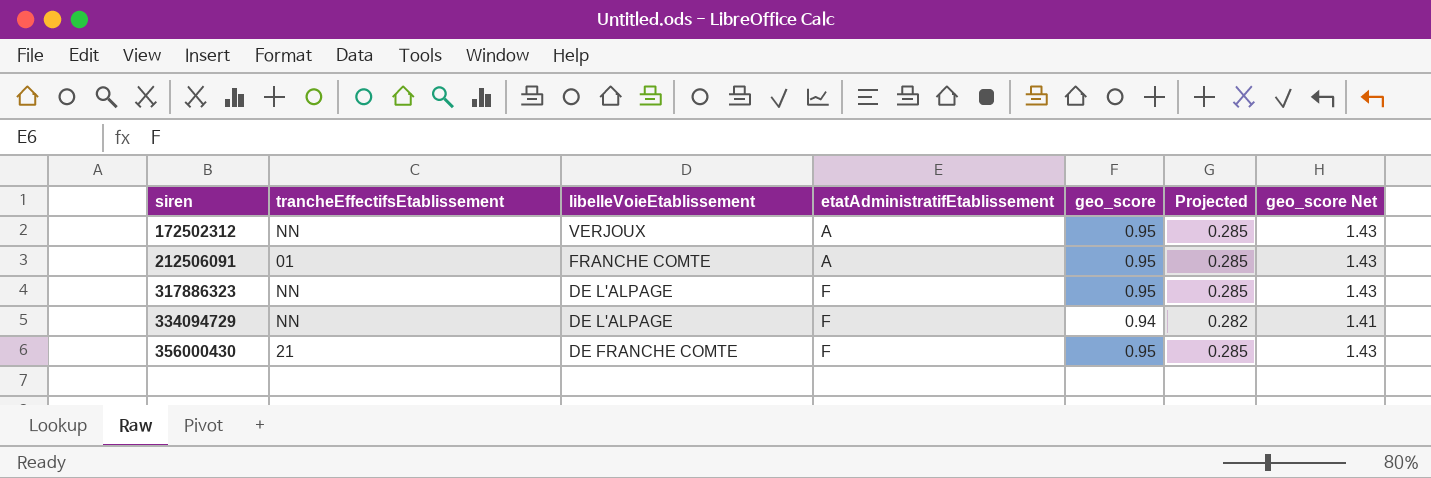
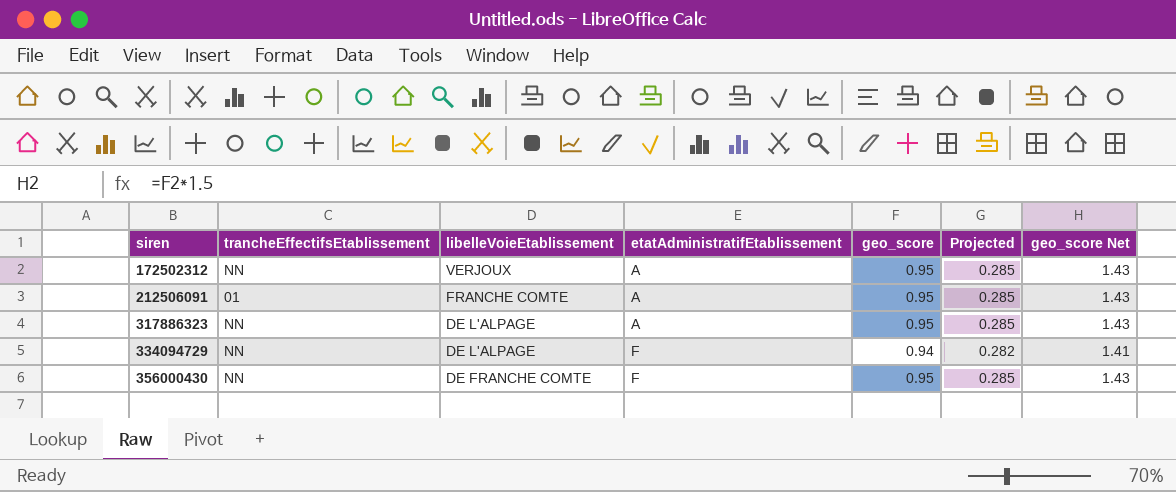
317886323 | etatAdministratifEtablissement: F -> A
356000430 | trancheEffectifsEtablissement: 21 -> NN

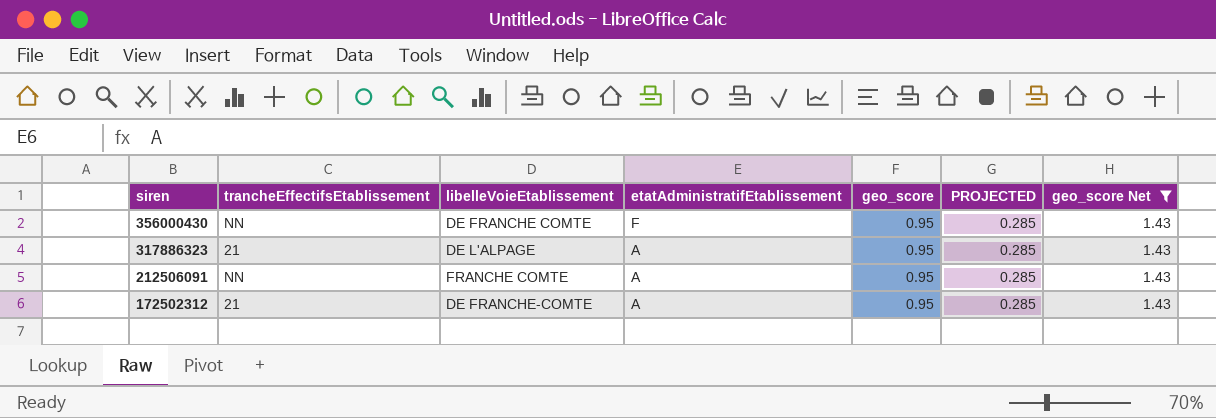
filter: none -> geo_score Net = 1.43
row order: siren ascending -> siren descending
column name: Projected -> PROJECTED
317886323 | trancheEffectifsEtablissement: NN -> 21
212506091 | trancheEffectifsEtablissement: 01 -> NN
172502312 | trancheEffectifsEtablissement: NN -> 21
172502312 | libelleVoieEtablissement: VERJOUX -> DE FRANCHE-COMTE

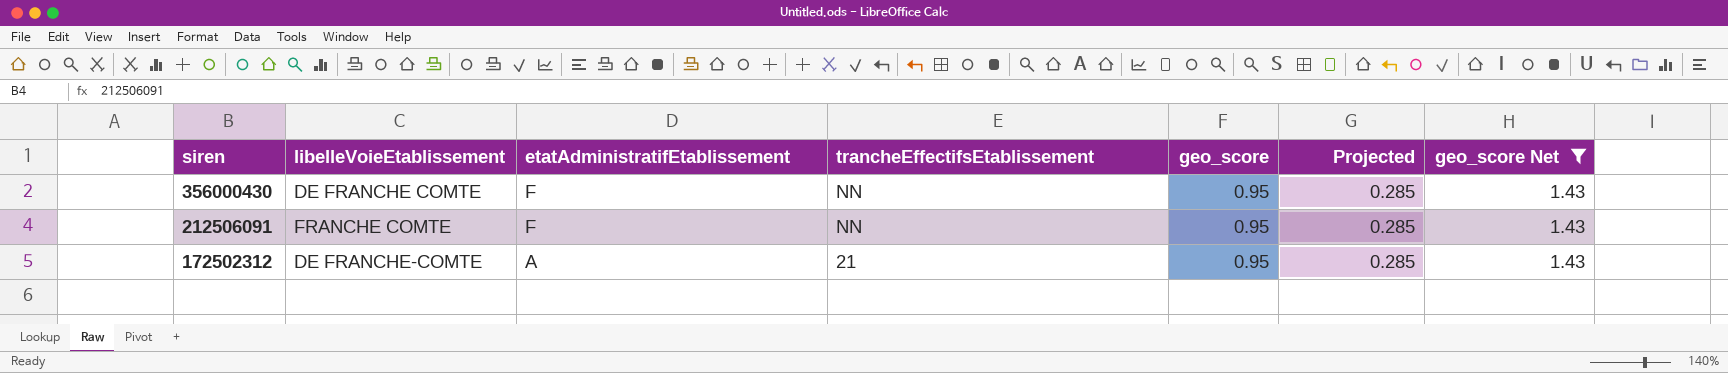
column trancheEffectifsEtablissement | position: 2 -> 4
column name: PROJECTED -> Projected
row 317886323: 21 | DE L'ALPAGE | A | 0.95 | 0.285 | 1.43 -> none
212506091 | etatAdministratifEtablissement: A -> F

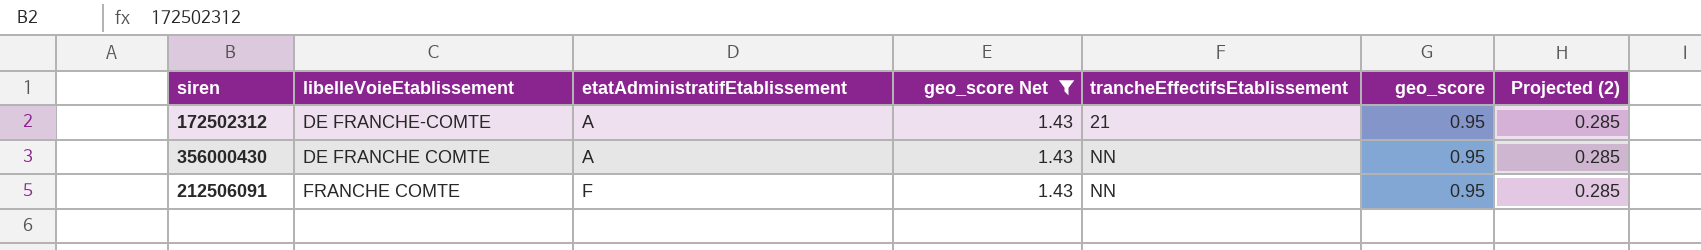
row order: siren descending -> etatAdministratifEtablissement ascending
column geo_score Net | position: 7 -> 4
column name: Projected -> Projected (2)
356000430 | etatAdministratifEtablissement: F -> A

